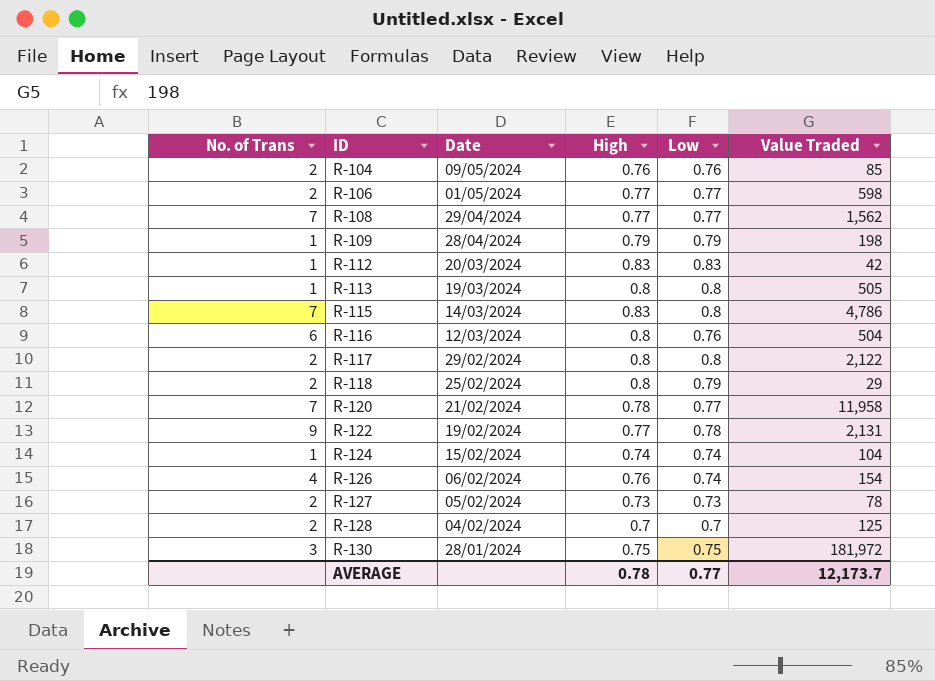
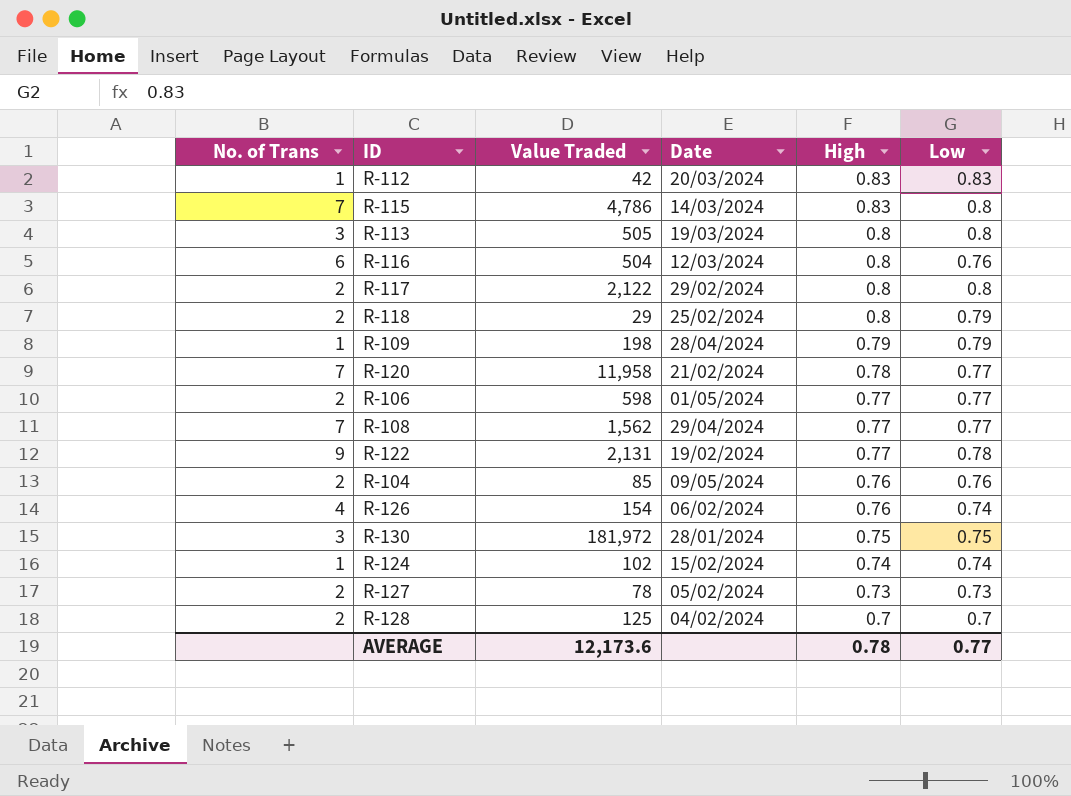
row order: ID ascending -> High descending
column Value Traded | position: 6 -> 3
R-113 | No. of Trans: 1 -> 3
R-124 | Value Traded: 104 -> 102
AVERAGE | Value Traded: 12,173.7 -> 12,173.6

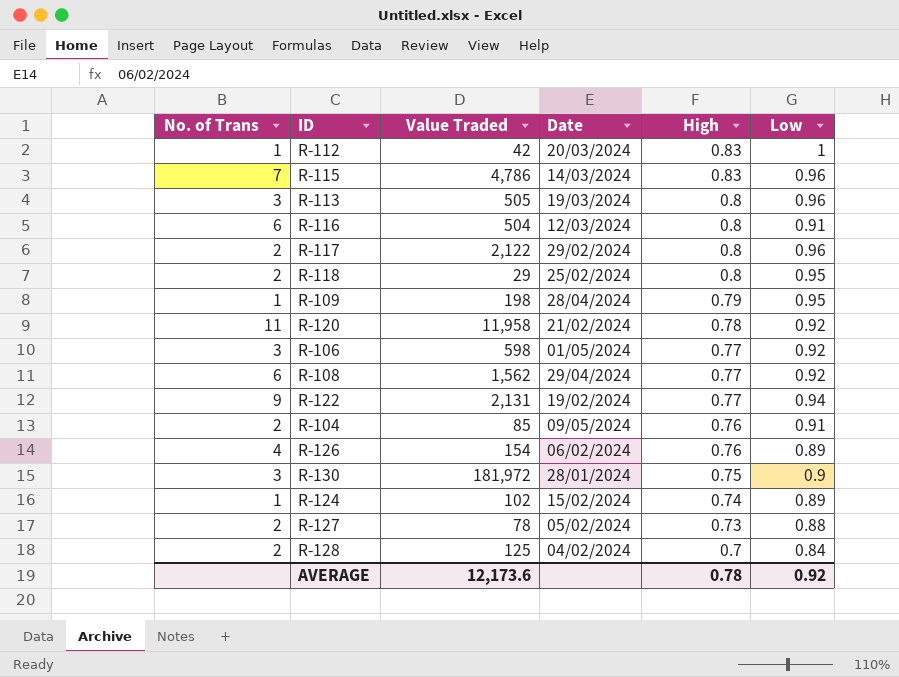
R-112 | Low: 0.83 -> 1
R-115 | Low: 0.8 -> 0.96
R-113 | Low: 0.8 -> 0.96
R-116 | Low: 0.76 -> 0.91
R-117 | Low: 0.8 -> 0.96
R-118 | Low: 0.79 -> 0.95
R-109 | Low: 0.79 -> 0.95
R-120 | No. of Trans: 7 -> 11
R-120 | Low: 0.77 -> 0.92
R-106 | No. of Trans: 2 -> 3
R-106 | Low: 0.77 -> 0.92
R-108 | No. of Trans: 7 -> 6
R-108 | Low: 0.77 -> 0.92
R-122 | Low: 0.78 -> 0.94
R-104 | Low: 0.76 -> 0.91
R-126 | Low: 0.74 -> 0.89
R-130 | Low: 0.75 -> 0.9
R-124 | Low: 0.74 -> 0.89
R-127 | Low: 0.73 -> 0.88
R-128 | Low: 0.7 -> 0.84
AVERAGE | Low: 0.77 -> 0.92

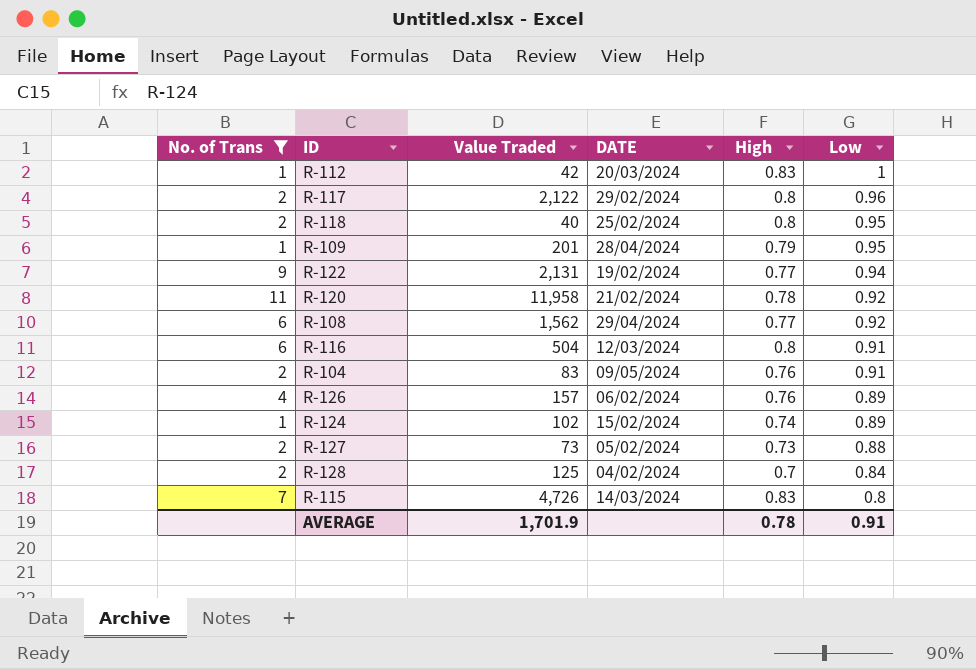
filter: none -> No. of Trans != 3
row order: High descending -> Low descending
column name: Date -> DATE
R-118 | Value Traded: 29 -> 40
R-109 | Value Traded: 198 -> 201
R-104 | Value Traded: 85 -> 83
R-126 | Value Traded: 154 -> 157
R-127 | Value Traded: 78 -> 73
R-115 | Value Traded: 4,786 -> 4,726
R-115 | Low: 0.96 -> 0.8
AVERAGE | Value Traded: 12,173.6 -> 1,701.9
AVERAGE | Low: 0.92 -> 0.91

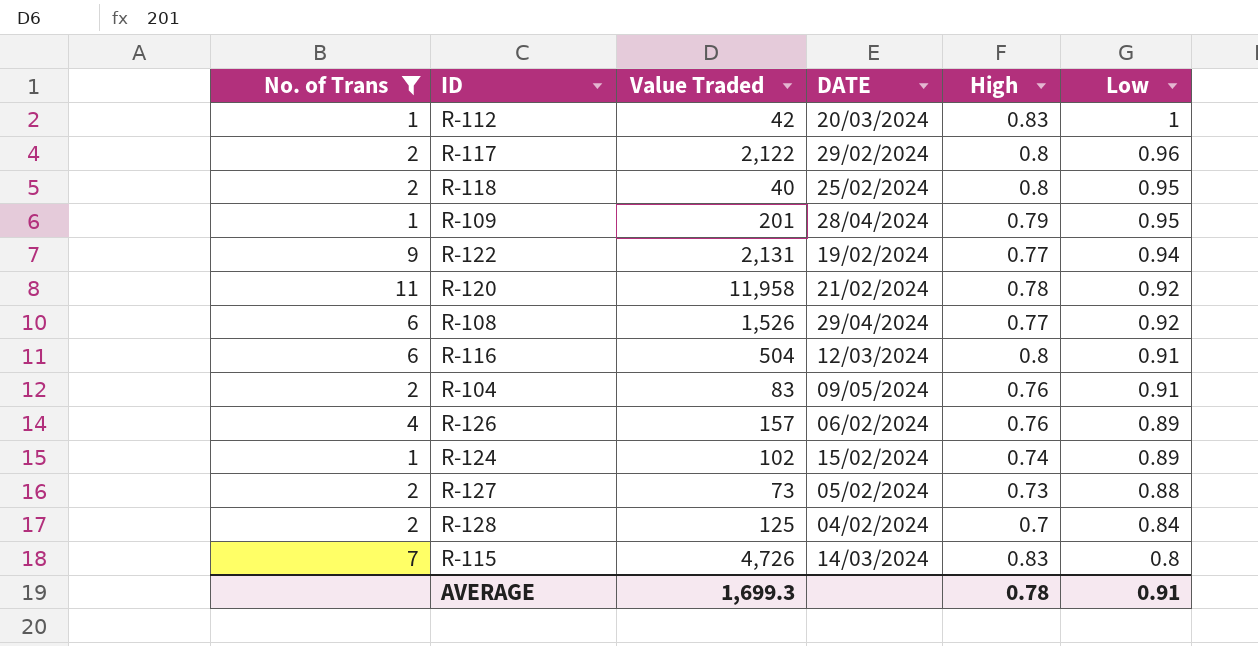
R-108 | Value Traded: 1,562 -> 1,526
AVERAGE | Value Traded: 1,701.9 -> 1,699.3

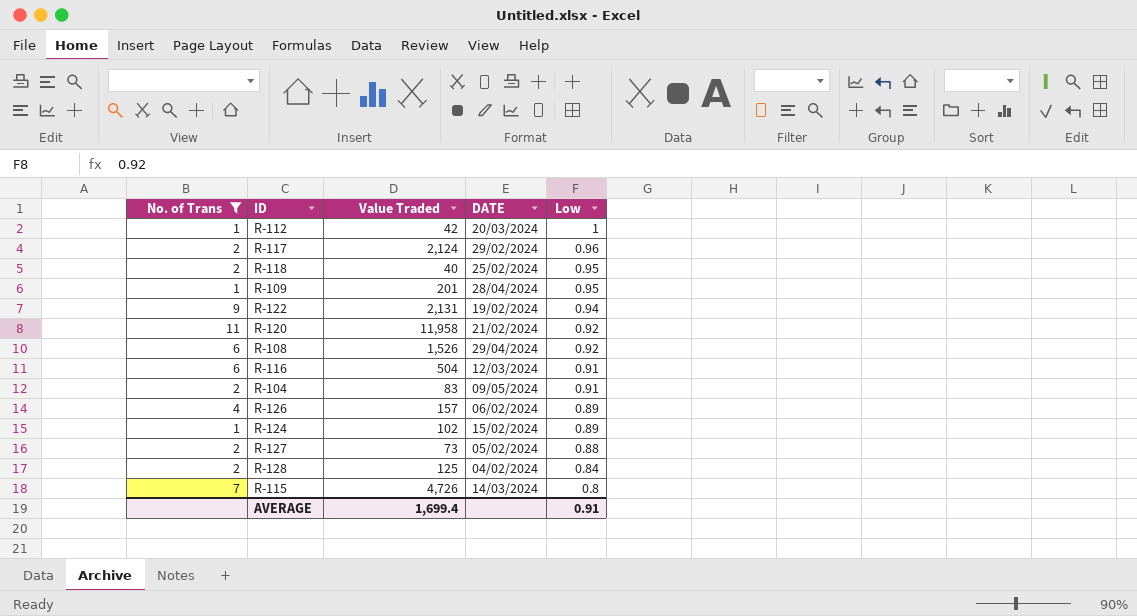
column High | position: 5 -> none
R-117 | Value Traded: 2,122 -> 2,124
AVERAGE | Value Traded: 1,699.3 -> 1,699.4

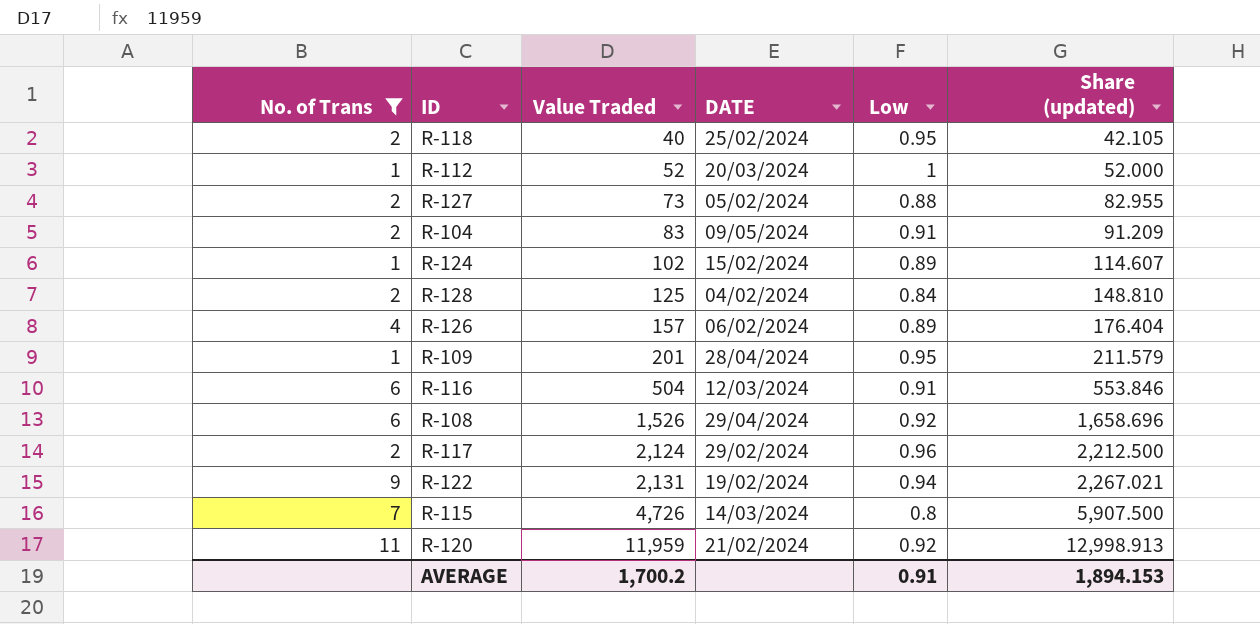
row order: Low descending -> Value Traded ascending
column Share (updated) | formula: none -> [Value Traded] / [Low]
R-112 | Value Traded: 42 -> 52
R-120 | Value Traded: 11,958 -> 11,959
AVERAGE | Value Traded: 1,699.4 -> 1,700.2

